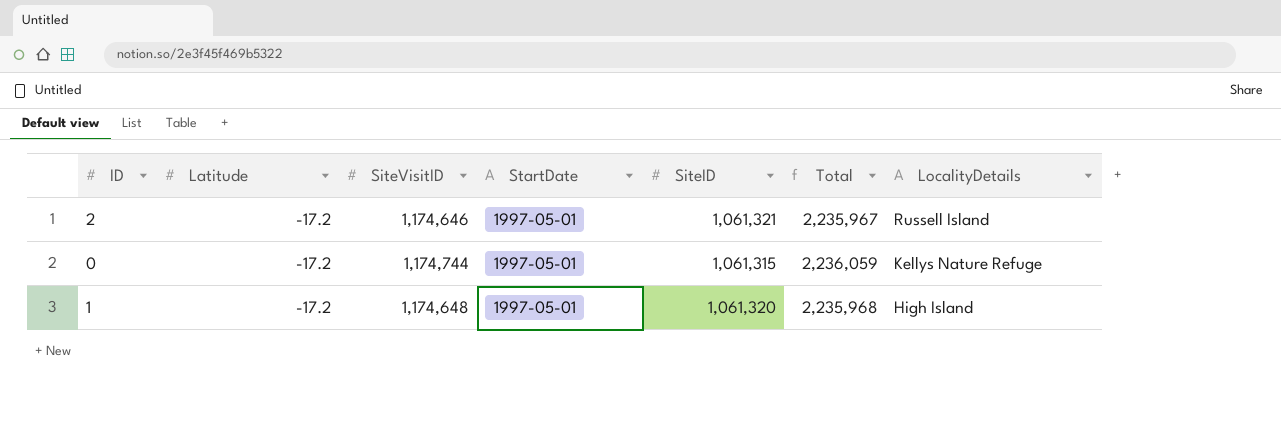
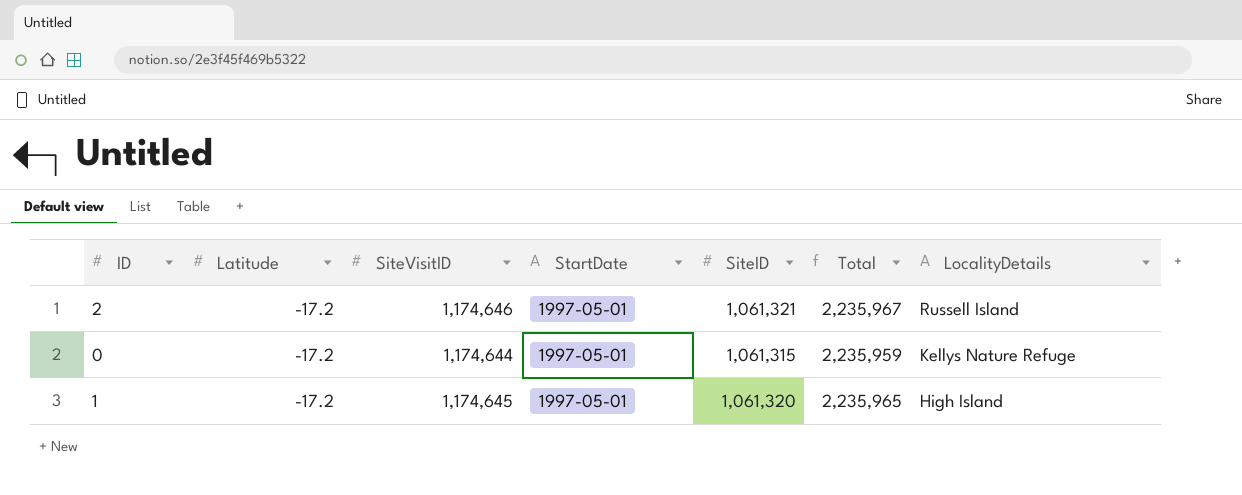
0 | SiteVisitID: 1,174,744 -> 1,174,644
0 | Total: 2,236,059 -> 2,235,959
1 | SiteVisitID: 1,174,648 -> 1,174,645
1 | Total: 2,235,968 -> 2,235,965

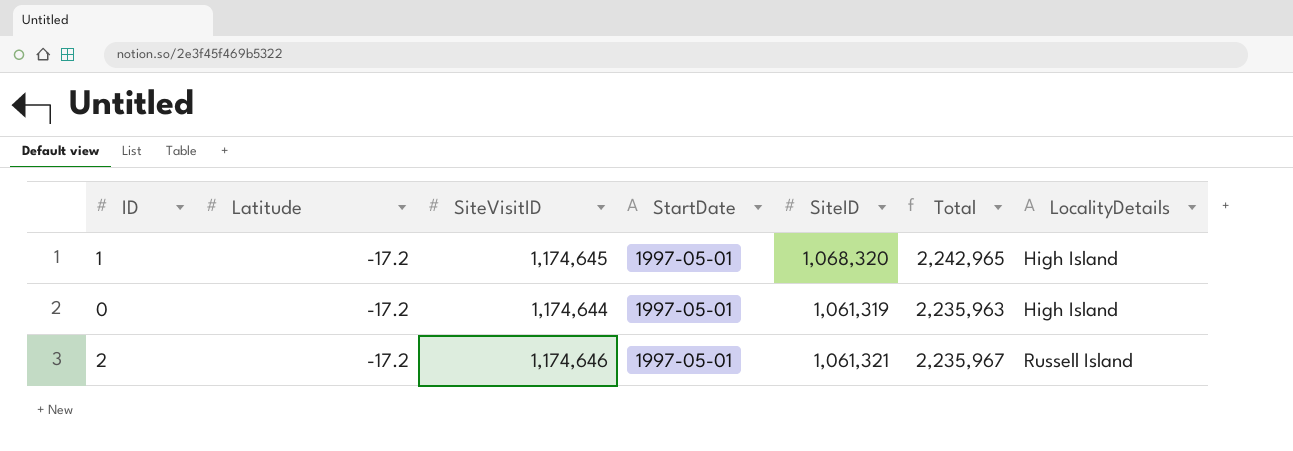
row order: LocalityDetails descending -> LocalityDetails ascending
1 | SiteID: 1,061,320 -> 1,068,320
1 | Total: 2,235,965 -> 2,242,965
0 | SiteID: 1,061,315 -> 1,061,319
0 | Total: 2,235,959 -> 2,235,963
0 | LocalityDetails: Kellys Nature Refuge -> High Island

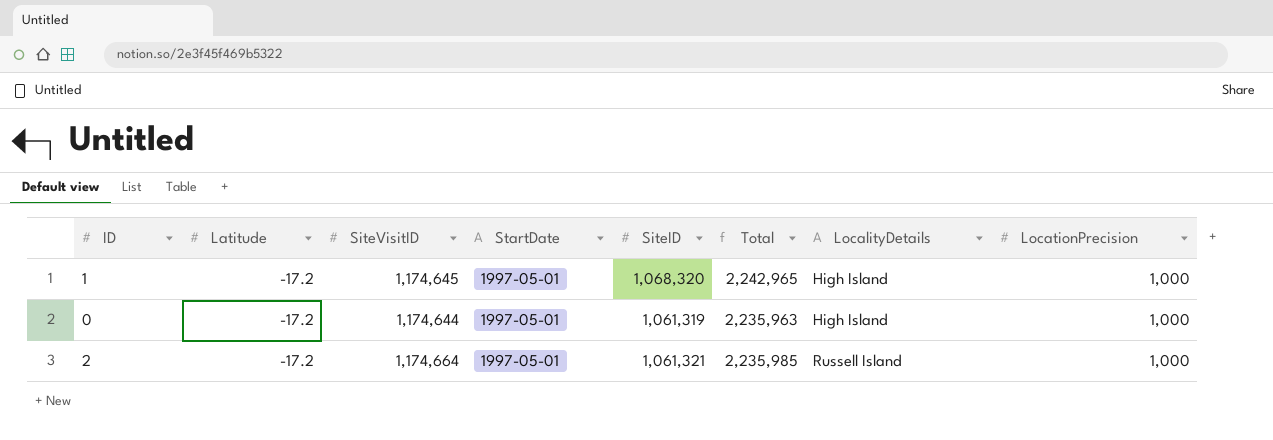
column LocationPrecision | position: none -> 8
2 | SiteVisitID: 1,174,646 -> 1,174,664
2 | Total: 2,235,967 -> 2,235,985

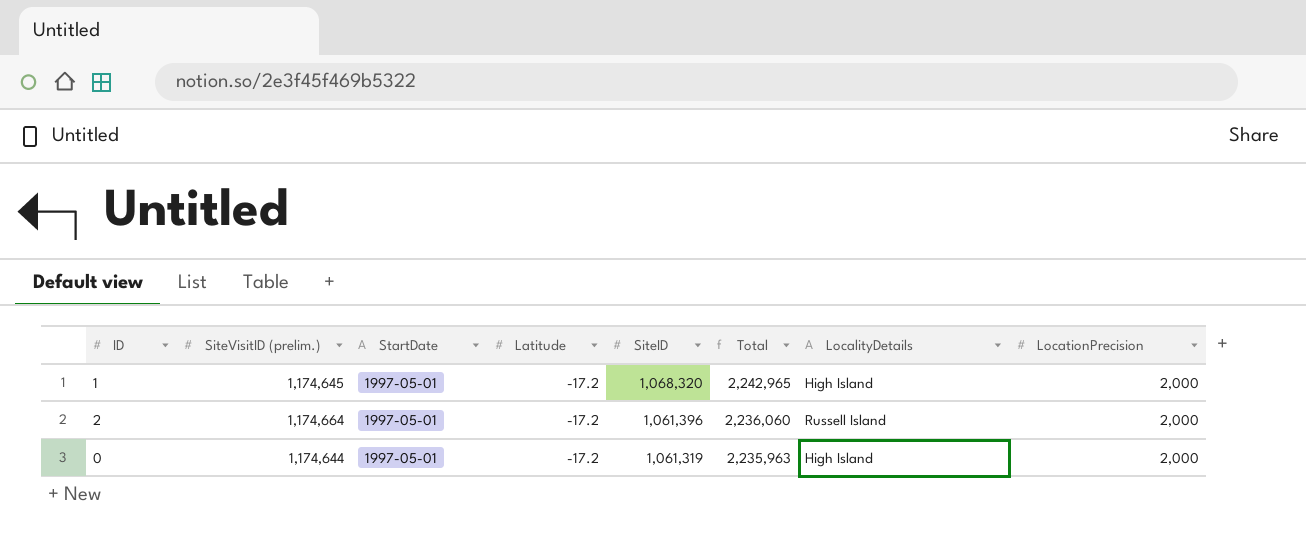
row order: LocalityDetails ascending -> SiteID descending
column name: SiteVisitID -> SiteVisitID (prelim.)
column Latitude | position: 2 -> 4
1 | LocationPrecision: 1,000 -> 2,000
2 | SiteID: 1,061,321 -> 1,061,396
2 | Total: 2,235,985 -> 2,236,060
2 | LocationPrecision: 1,000 -> 2,000
0 | LocationPrecision: 1,000 -> 2,000

